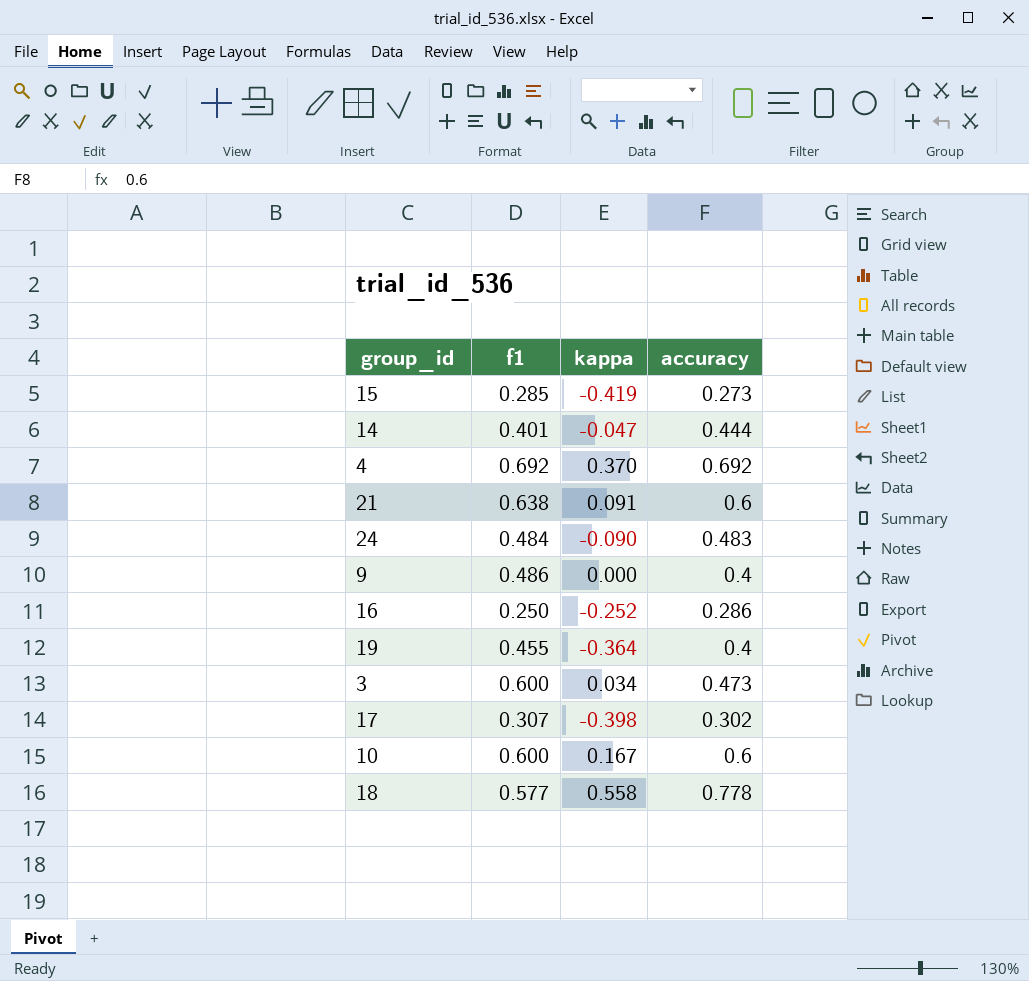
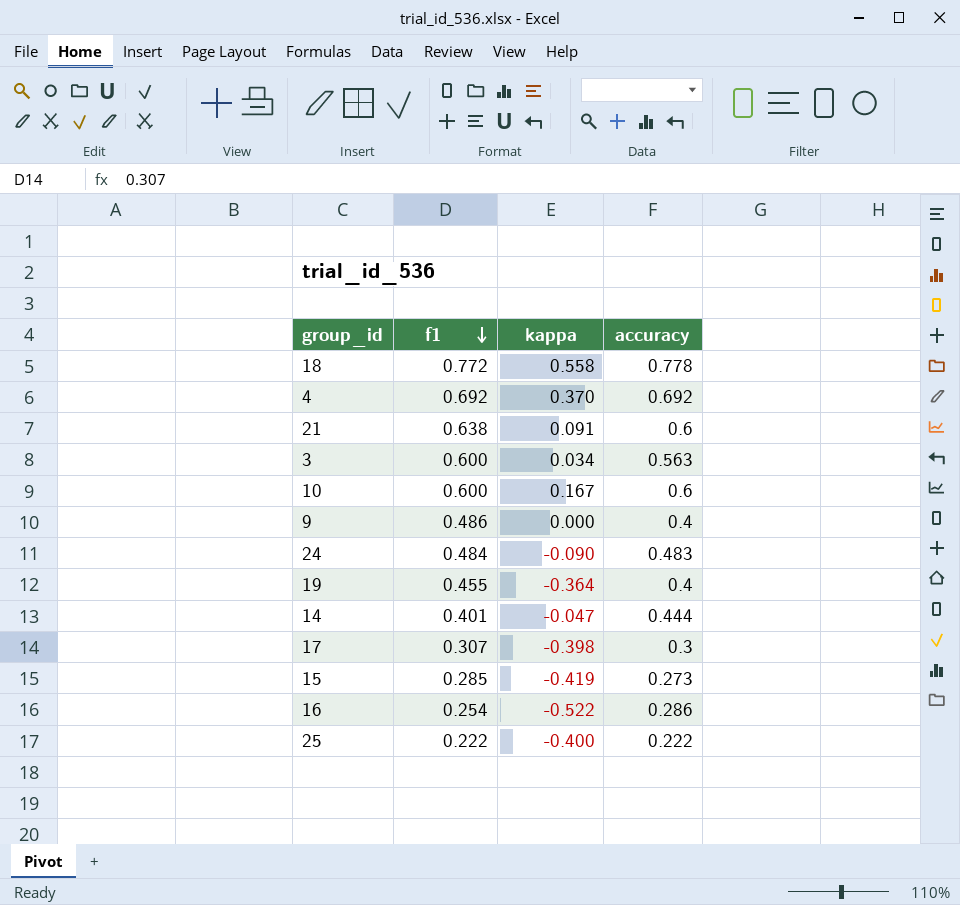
row order: none -> f1 descending
18 | f1: 0.577 -> 0.772
3 | accuracy: 0.473 -> 0.563
17 | accuracy: 0.302 -> 0.3
16 | f1: 0.250 -> 0.254
16 | kappa: -0.252 -> -0.522
row 25: none -> 0.222 | -0.400 | 0.222

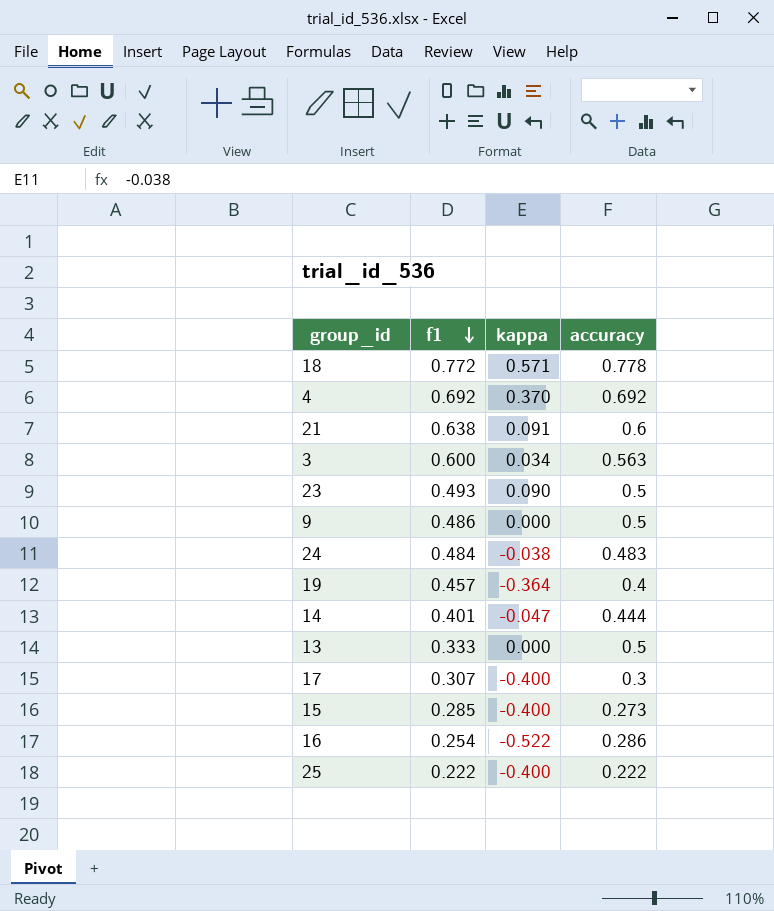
row 10: 0.600 | 0.167 | 0.6 -> none
18 | kappa: 0.558 -> 0.571
row 23: none -> 0.493 | 0.090 | 0.5
9 | accuracy: 0.4 -> 0.5
24 | kappa: -0.090 -> -0.038
19 | f1: 0.455 -> 0.457
row 13: none -> 0.333 | 0.000 | 0.5
17 | kappa: -0.398 -> -0.400
15 | kappa: -0.419 -> -0.400

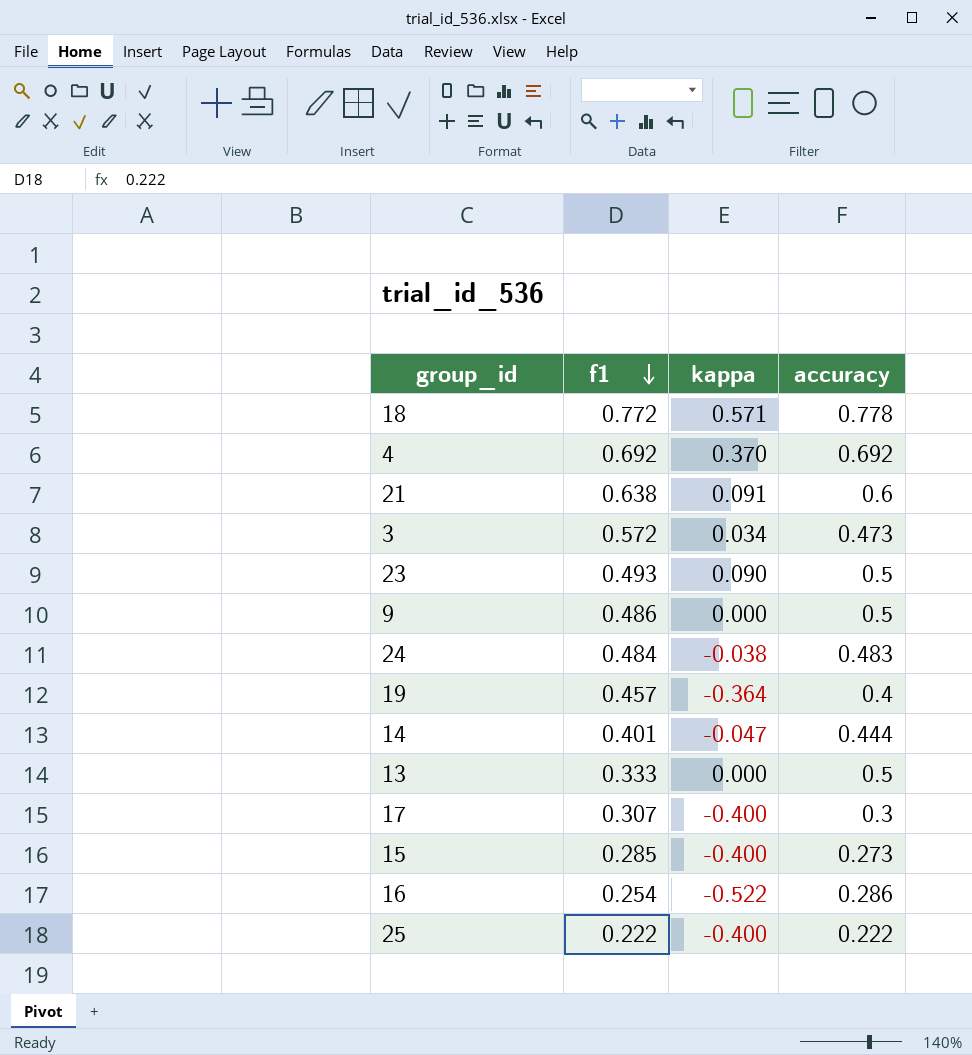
3 | f1: 0.600 -> 0.572
3 | accuracy: 0.563 -> 0.473

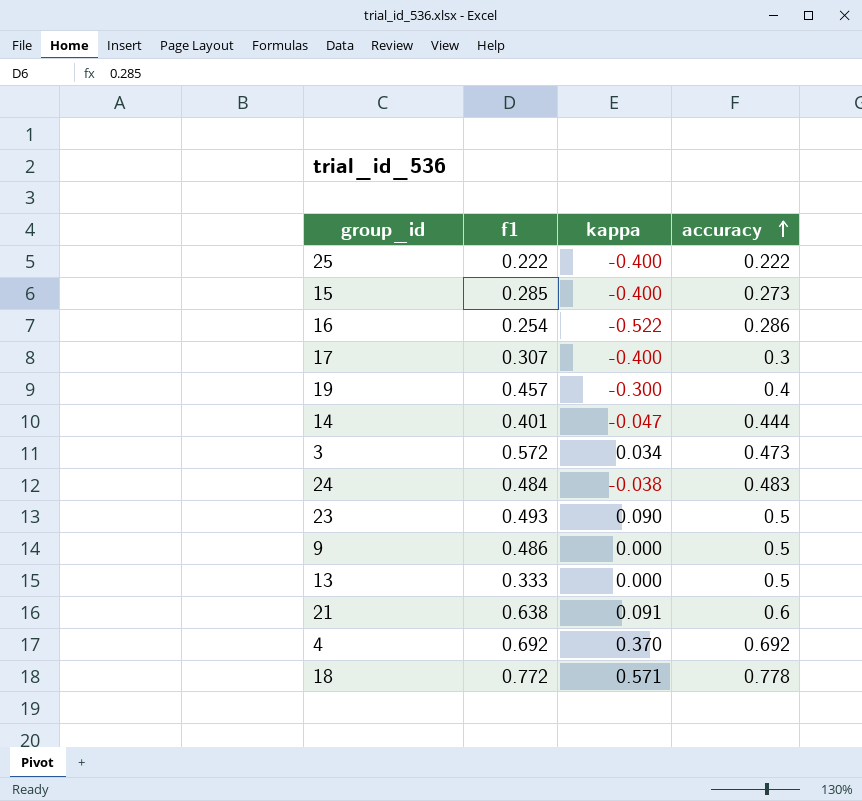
row order: f1 descending -> accuracy ascending
19 | kappa: -0.364 -> -0.300

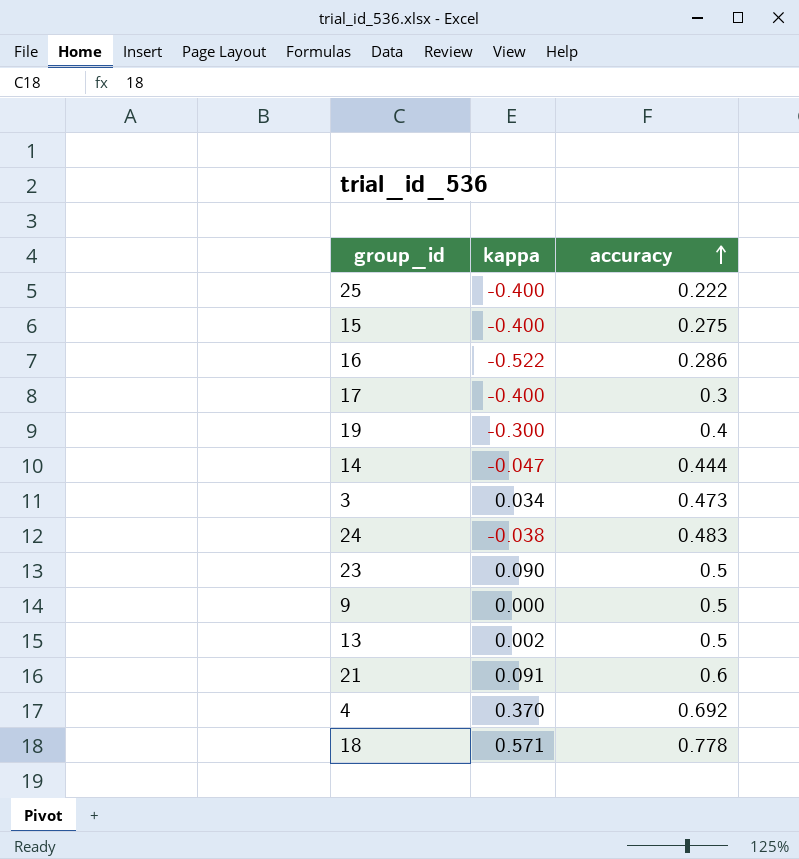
column f1 | position: 2 -> none
15 | accuracy: 0.273 -> 0.275
13 | kappa: 0.000 -> 0.002

